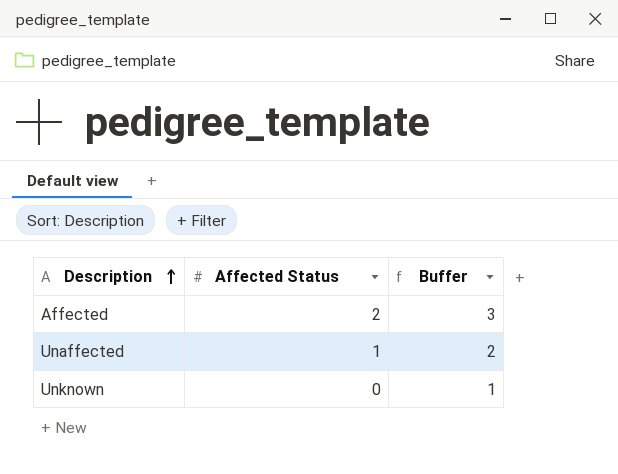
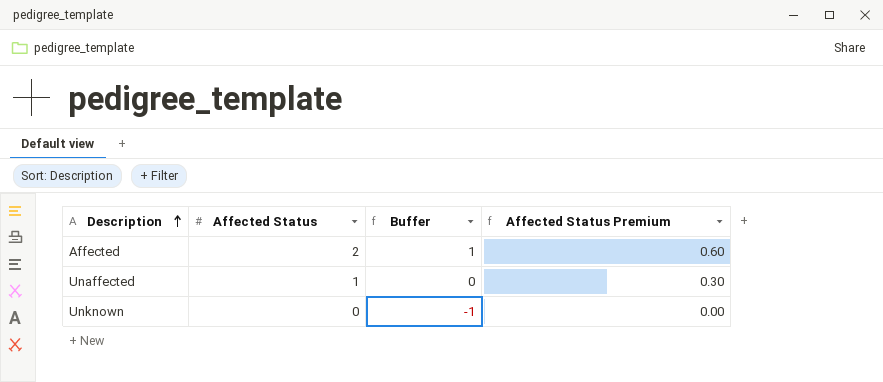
column Buffer | formula: [Affected Status] + 1 -> [Affected Status] - 1
column Affected Status Premium | formula: none -> [Affected Status] * 0.3

